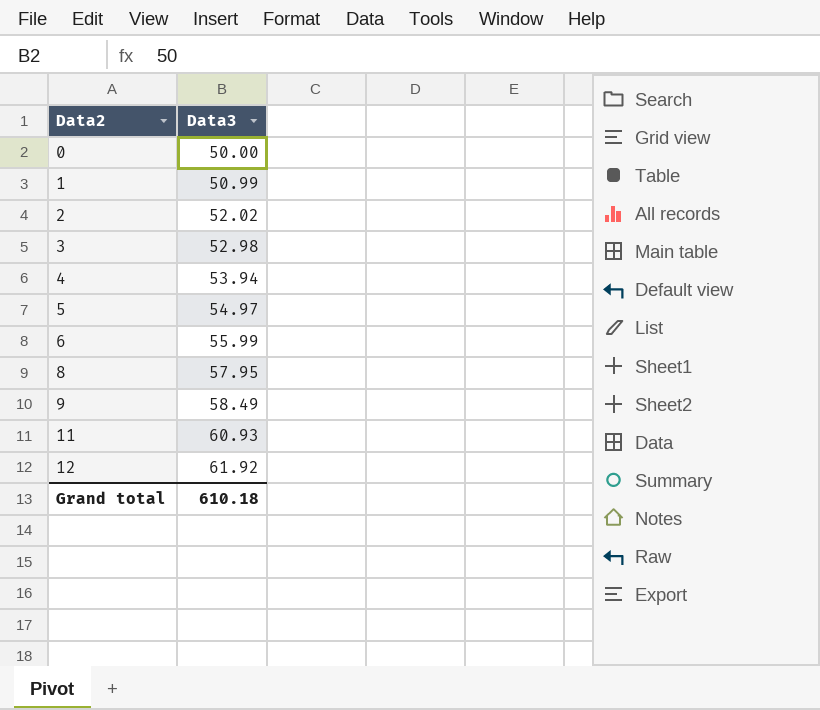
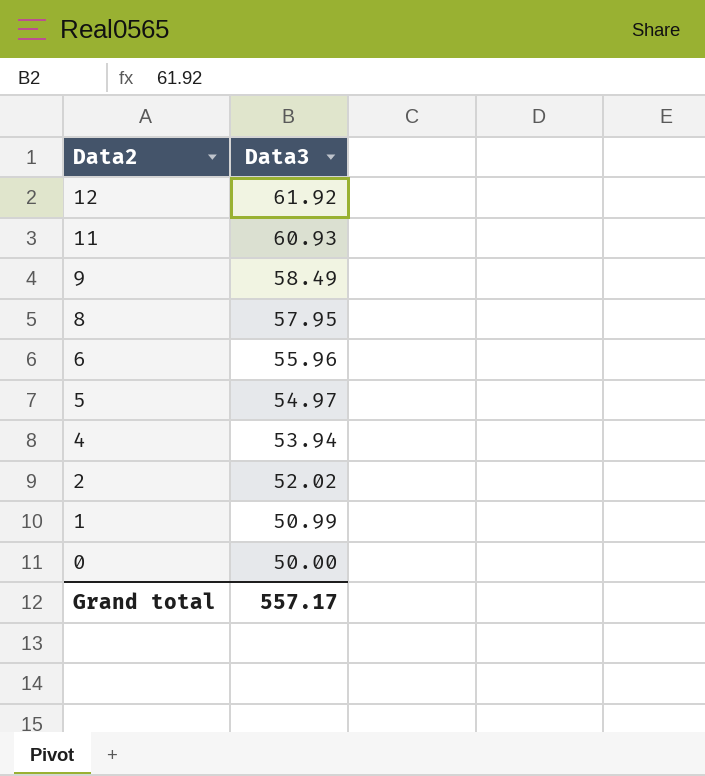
row order: Data2 ascending -> Data2 descending
row 3: 52.98 -> none
6 | Data3: 55.99 -> 55.96
Grand total | Data3: 610.18 -> 557.17

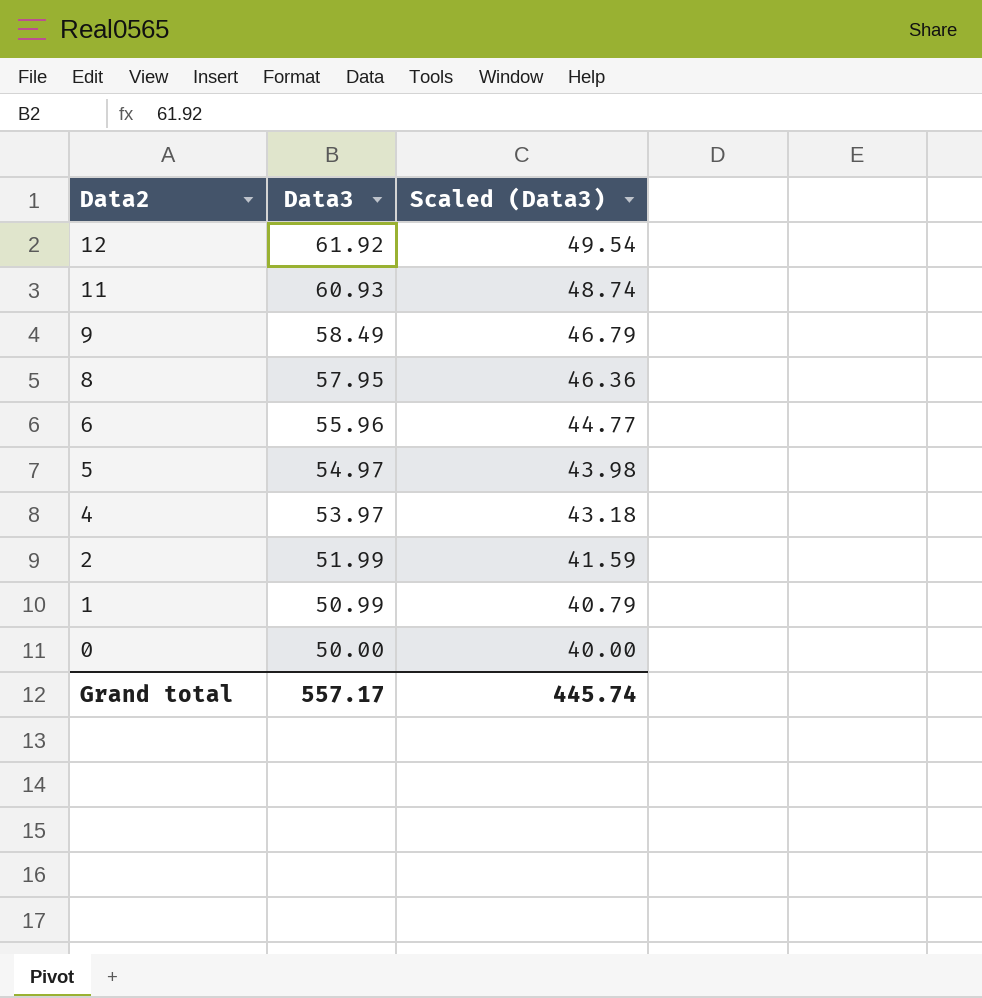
column Scaled (Data3) | formula: none -> [Data3] * 0.8
4 | Data3: 53.94 -> 53.97
2 | Data3: 52.02 -> 51.99

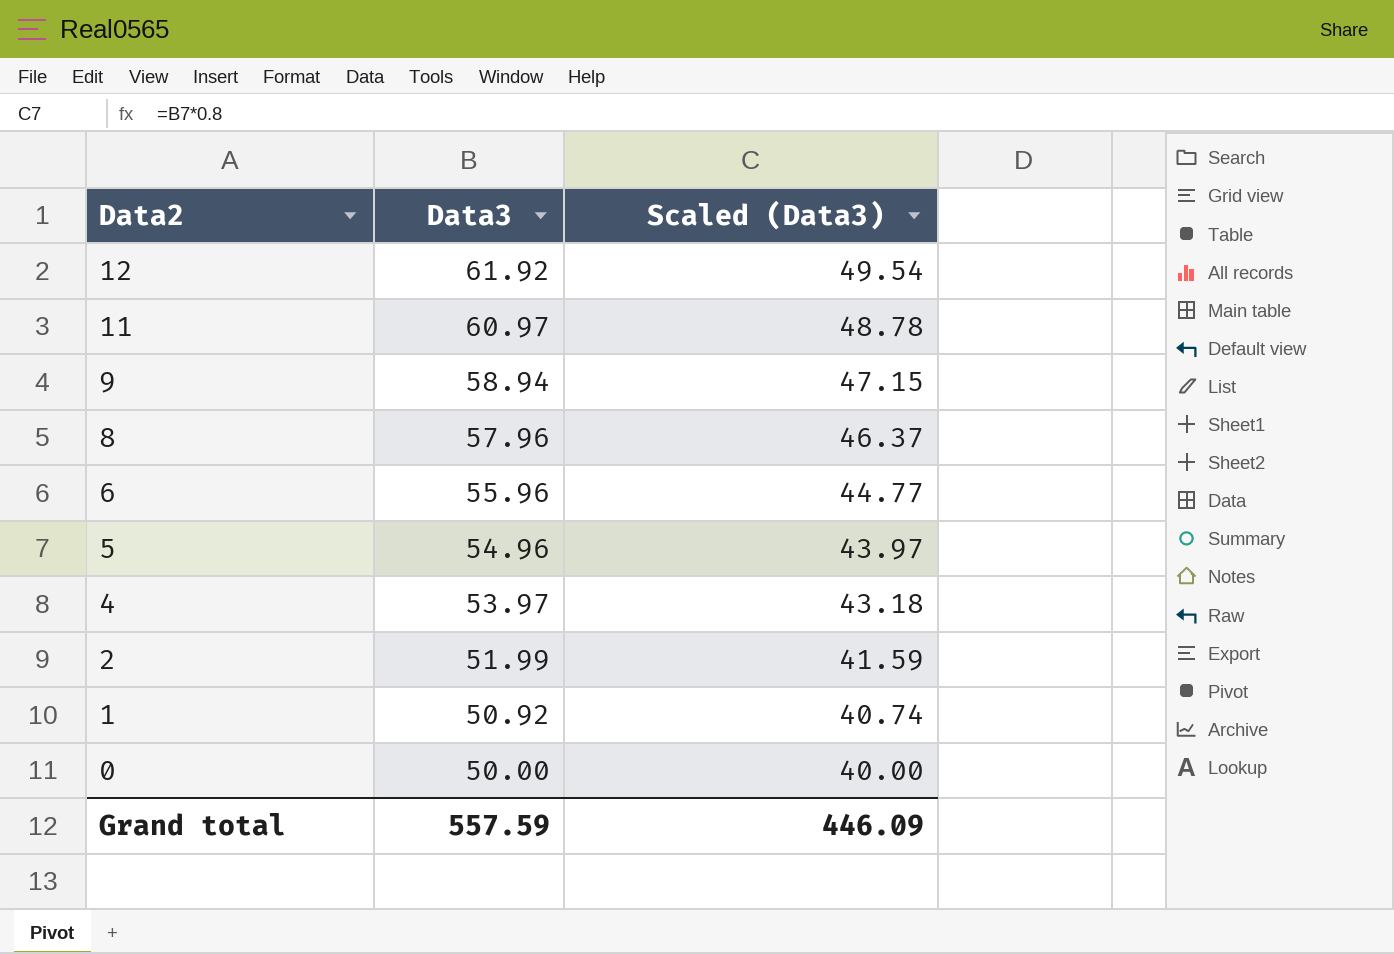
11 | Data3: 60.93 -> 60.97
11 | Scaled (Data3): 48.74 -> 48.78
9 | Data3: 58.49 -> 58.94
9 | Scaled (Data3): 46.79 -> 47.15
8 | Data3: 57.95 -> 57.96
8 | Scaled (Data3): 46.36 -> 46.37
5 | Data3: 54.97 -> 54.96
5 | Scaled (Data3): 43.98 -> 43.97
1 | Data3: 50.99 -> 50.92
1 | Scaled (Data3): 40.79 -> 40.74
Grand total | Data3: 557.17 -> 557.59
Grand total | Scaled (Data3): 445.74 -> 446.09

